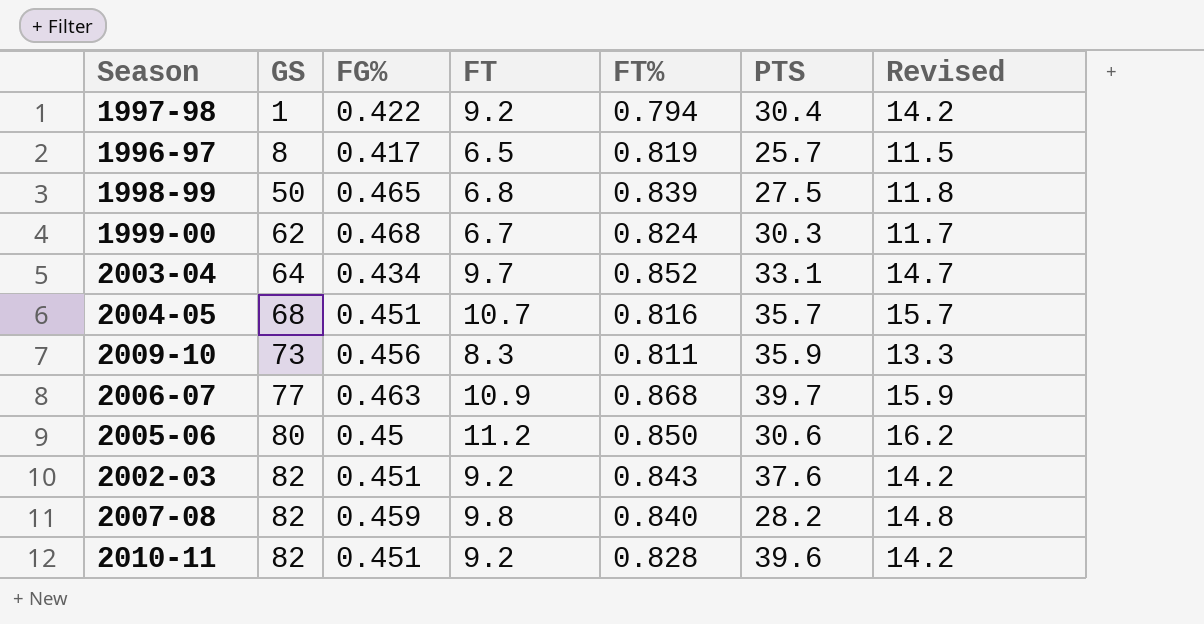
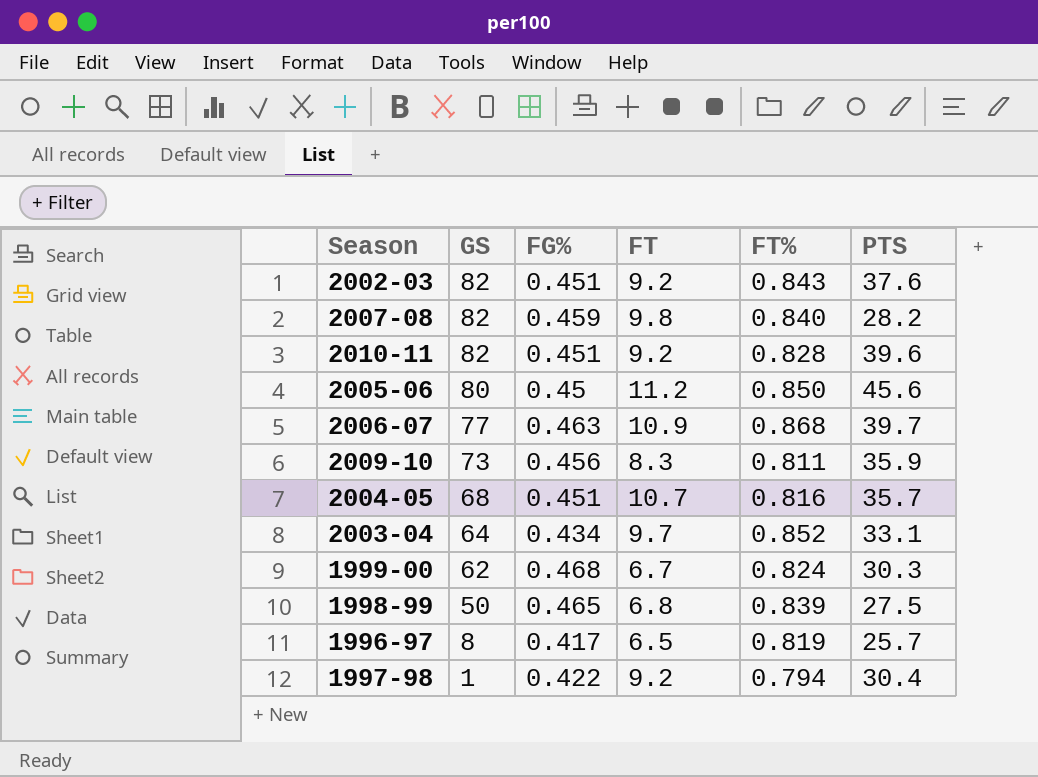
row order: GS ascending -> GS descending
column Revised | formula: [FT] + 5 -> none
2005-06 | PTS: 30.6 -> 45.6

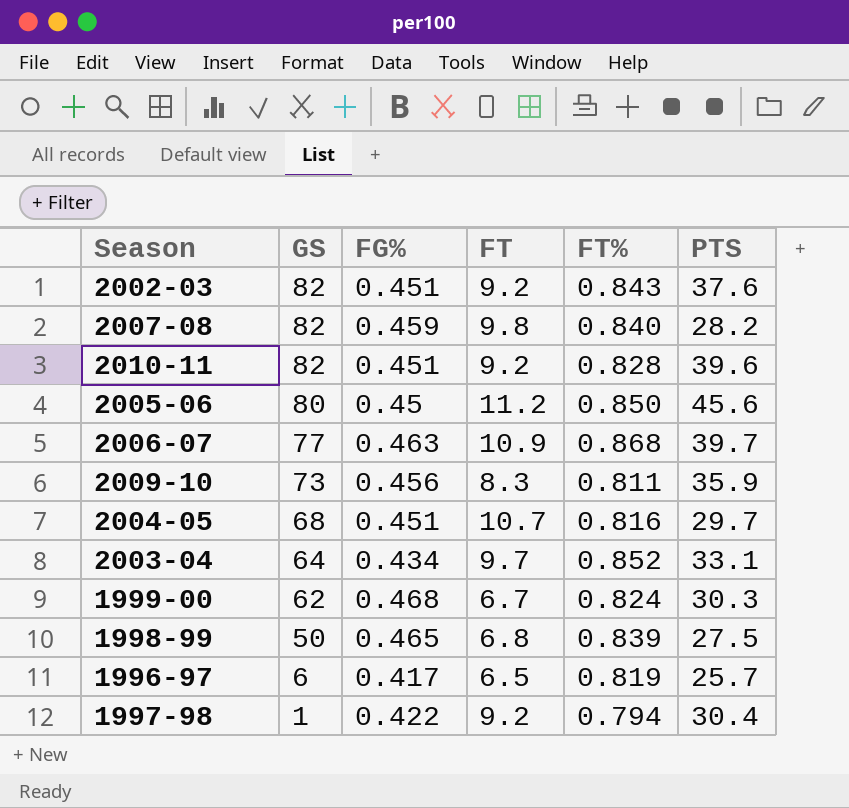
2004-05 | PTS: 35.7 -> 29.7
1996-97 | GS: 8 -> 6

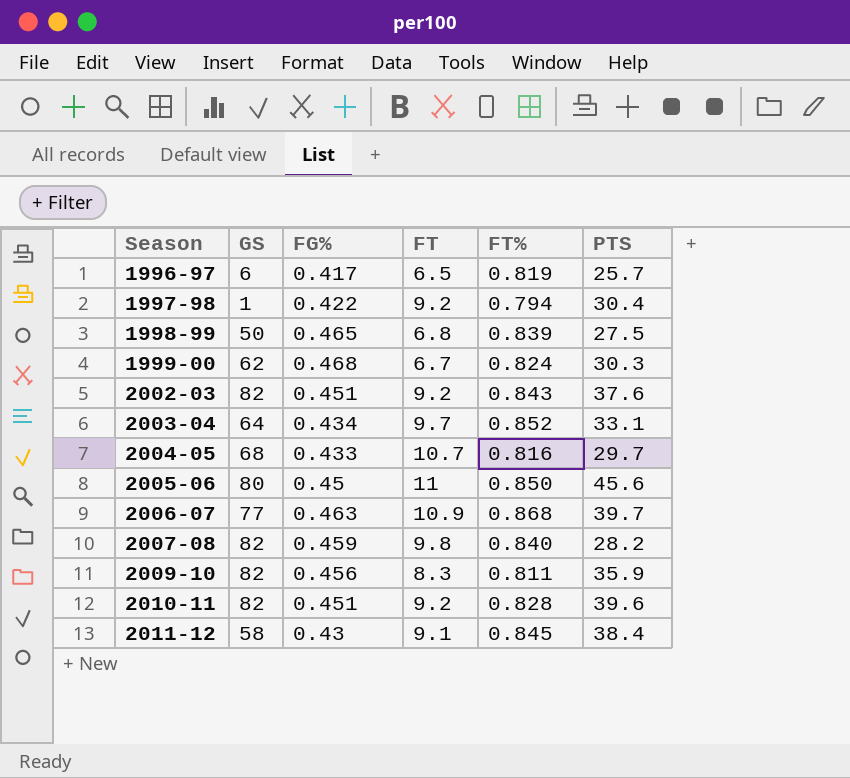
row order: GS descending -> Season ascending
2004-05 | FG%: 0.451 -> 0.433
2005-06 | FT: 11.2 -> 11
2009-10 | GS: 73 -> 82
row 2011-12: none -> 58 | 0.43 | 9.1 | 0.845 | 38.4

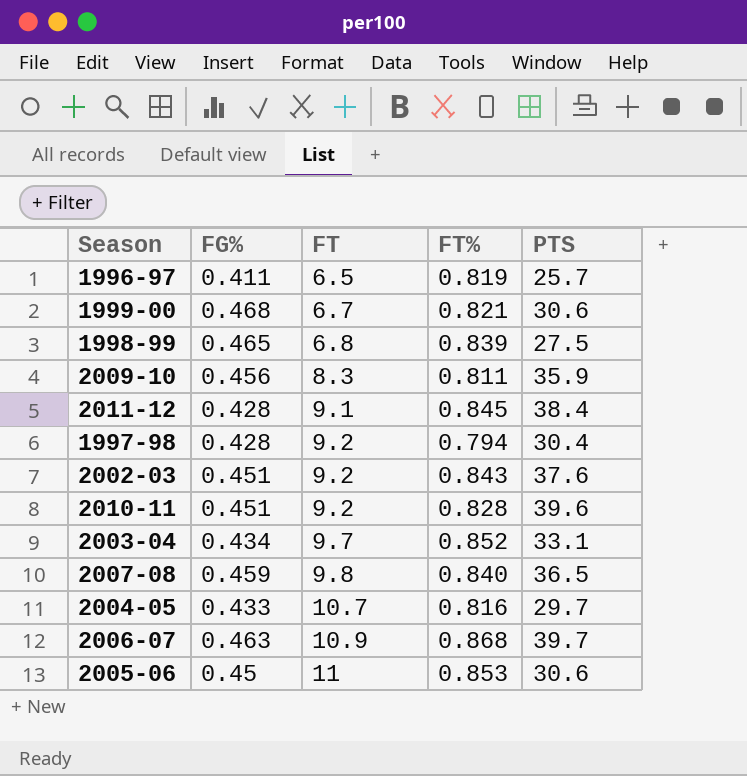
row order: Season ascending -> FT ascending
column GS | position: 2 -> none
1996-97 | FG%: 0.417 -> 0.411
1999-00 | FT%: 0.824 -> 0.821
1999-00 | PTS: 30.3 -> 30.6
2011-12 | FG%: 0.43 -> 0.428
1997-98 | FG%: 0.422 -> 0.428
2007-08 | PTS: 28.2 -> 36.5
2005-06 | FT%: 0.850 -> 0.853
2005-06 | PTS: 45.6 -> 30.6

